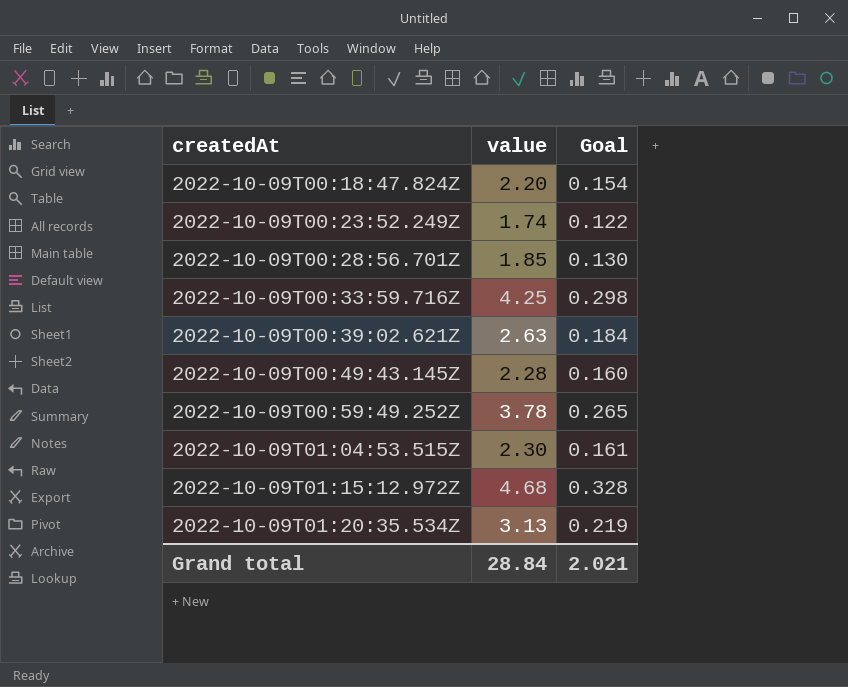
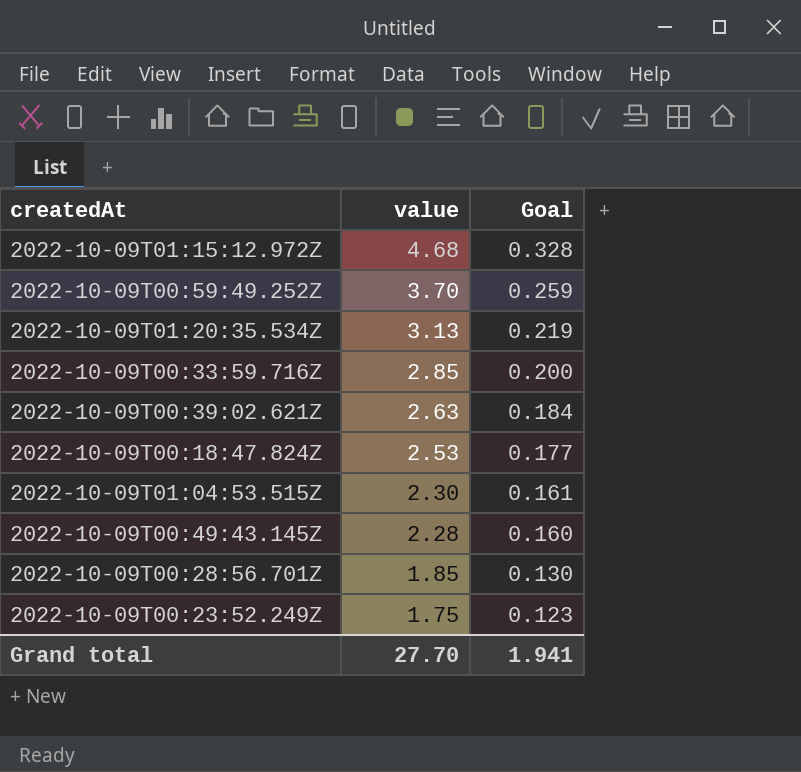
row order: createdAt ascending -> value descending
2022-10-09T00:59:49.252Z | value: 3.78 -> 3.70
2022-10-09T00:59:49.252Z | Goal: 0.265 -> 0.259
2022-10-09T00:33:59.716Z | value: 4.25 -> 2.85
2022-10-09T00:33:59.716Z | Goal: 0.298 -> 0.200
2022-10-09T00:18:47.824Z | value: 2.20 -> 2.53
2022-10-09T00:18:47.824Z | Goal: 0.154 -> 0.177
2022-10-09T00:23:52.249Z | value: 1.74 -> 1.75
2022-10-09T00:23:52.249Z | Goal: 0.122 -> 0.123
Grand total | value: 28.84 -> 27.70
Grand total | Goal: 2.021 -> 1.941

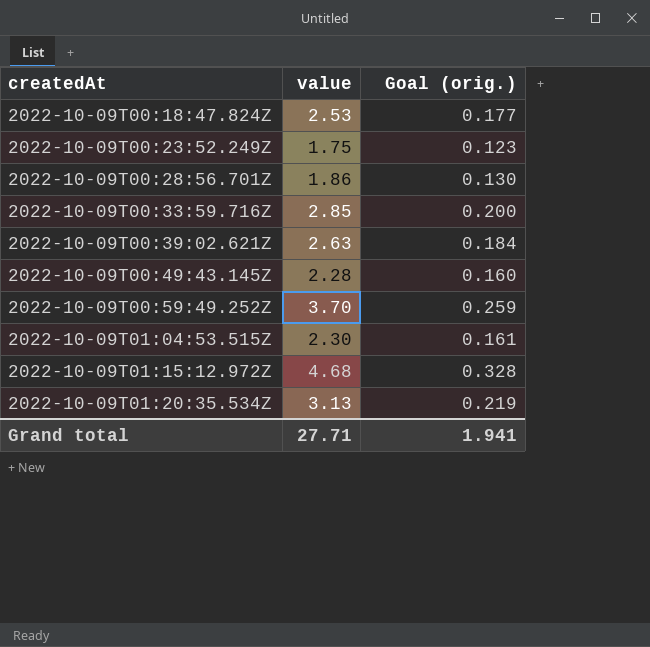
row order: value descending -> createdAt ascending
column name: Goal -> Goal (orig.)
2022-10-09T00:28:56.701Z | value: 1.85 -> 1.86
Grand total | value: 27.70 -> 27.71

